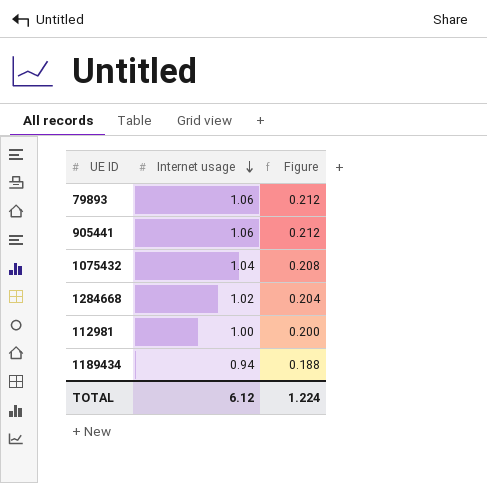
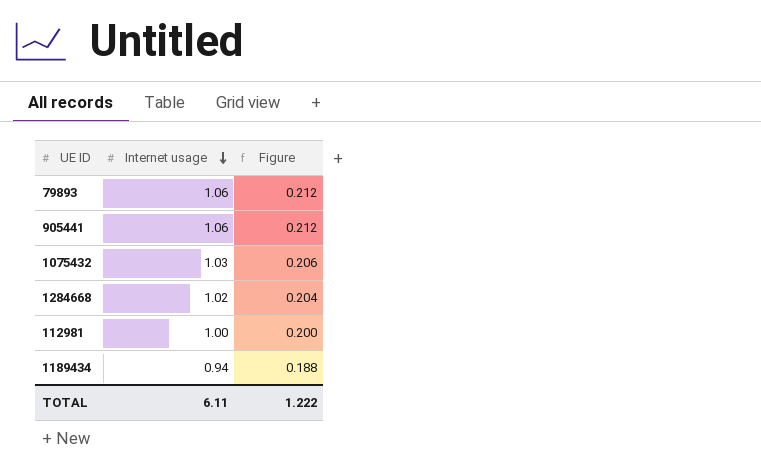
1075432 | Internet usage: 1.04 -> 1.03
1075432 | Figure: 0.208 -> 0.206
TOTAL | Internet usage: 6.12 -> 6.11
TOTAL | Figure: 1.224 -> 1.222

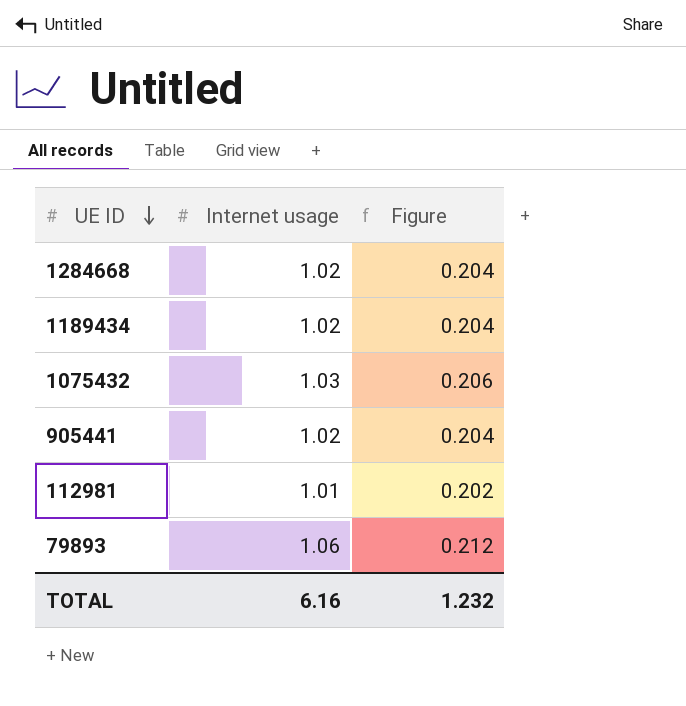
row order: Internet usage descending -> UE ID descending
1189434 | Internet usage: 0.94 -> 1.02
1189434 | Figure: 0.188 -> 0.204
905441 | Internet usage: 1.06 -> 1.02
905441 | Figure: 0.212 -> 0.204
112981 | Internet usage: 1.00 -> 1.01
112981 | Figure: 0.200 -> 0.202
TOTAL | Internet usage: 6.11 -> 6.16
TOTAL | Figure: 1.222 -> 1.232

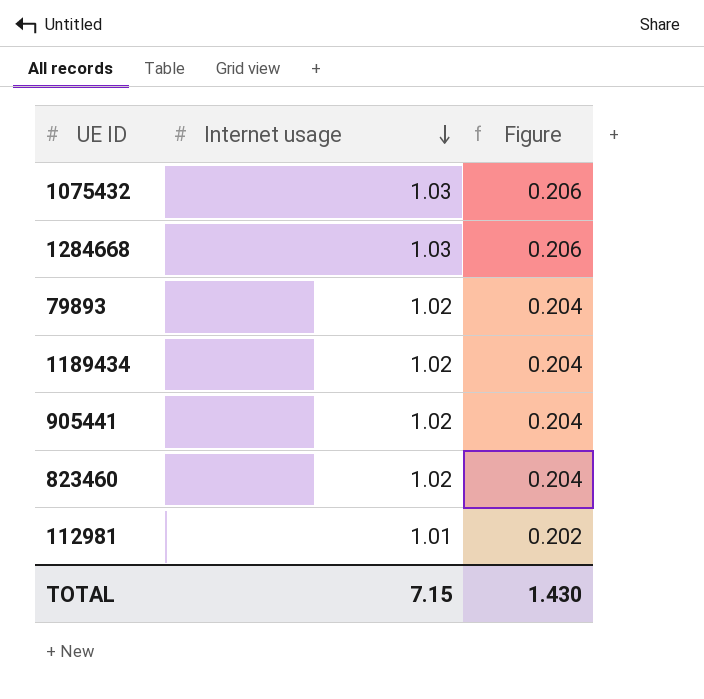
row order: UE ID descending -> Internet usage descending
1284668 | Internet usage: 1.02 -> 1.03
1284668 | Figure: 0.204 -> 0.206
79893 | Internet usage: 1.06 -> 1.02
79893 | Figure: 0.212 -> 0.204
row 823460: none -> 1.02 | 0.204
TOTAL | Internet usage: 6.16 -> 7.15
TOTAL | Figure: 1.232 -> 1.430

